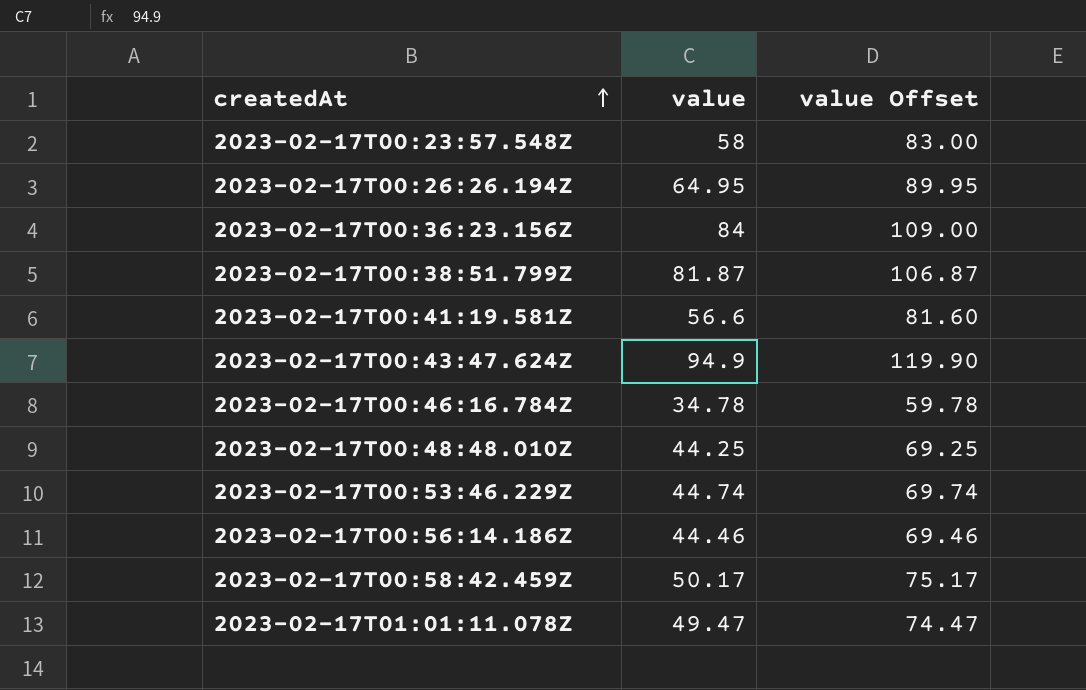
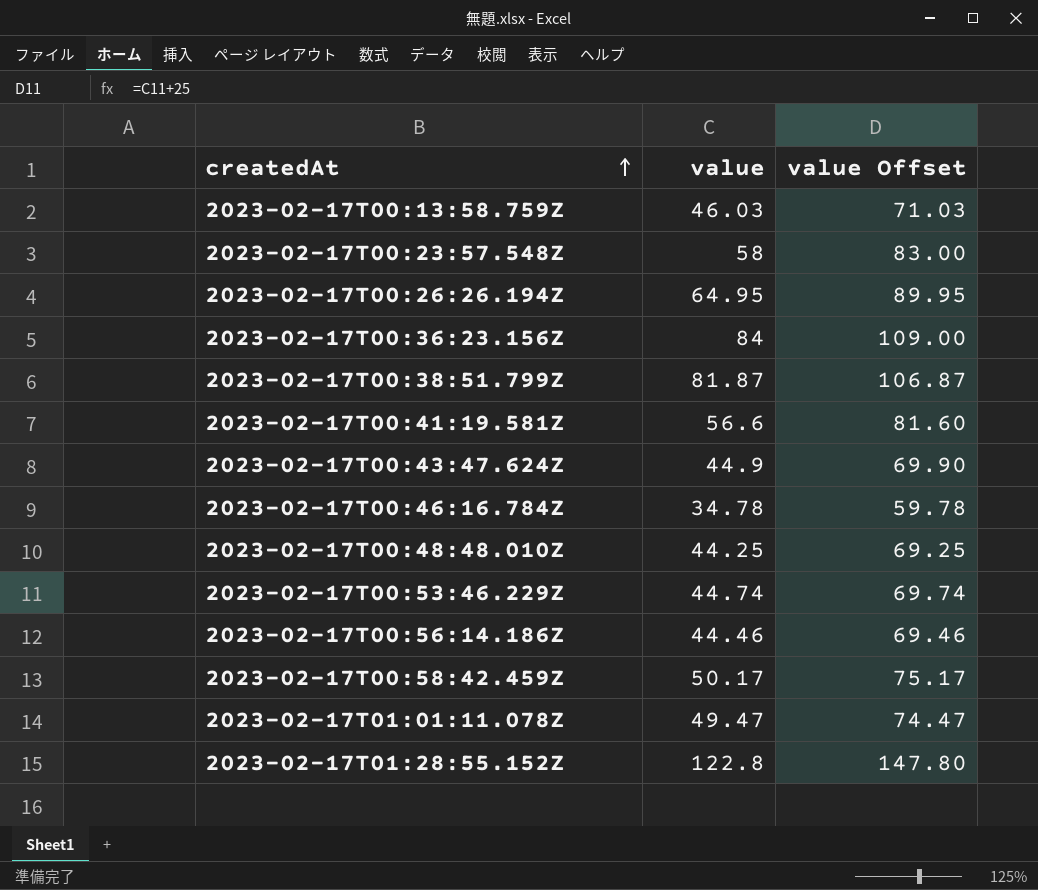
row 2023-02-17T00:13:58.759Z: none -> 46.03 | 71.03
2023-02-17T00:43:47.624Z | value: 94.9 -> 44.9
2023-02-17T00:43:47.624Z | value Offset: 119.90 -> 69.90
row 2023-02-17T01:28:55.152Z: none -> 122.8 | 147.80

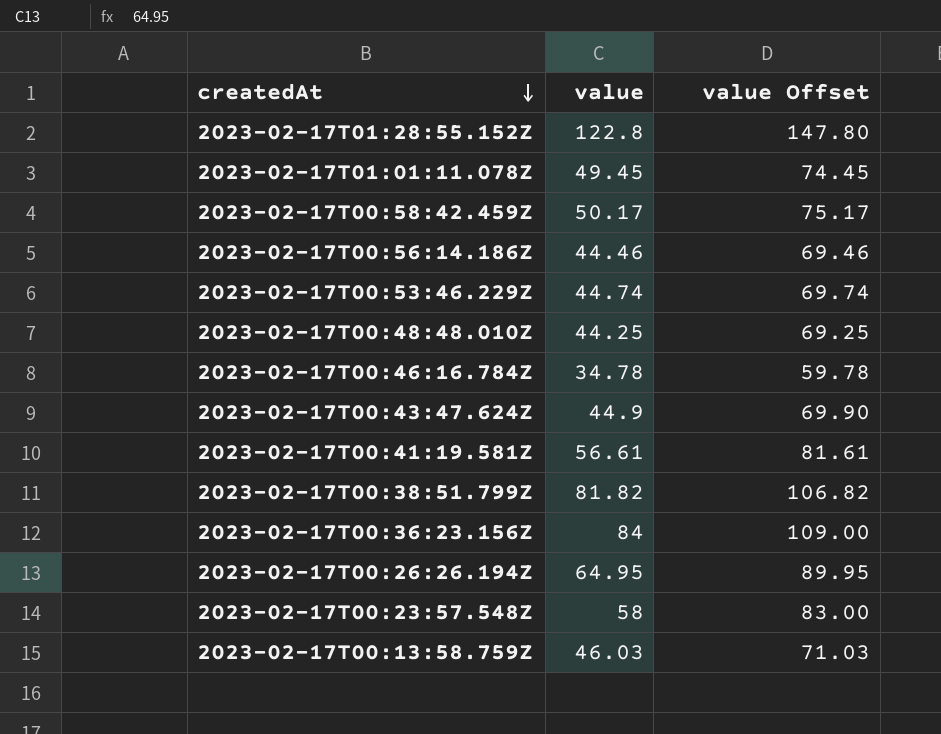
row order: createdAt ascending -> createdAt descending
2023-02-17T01:01:11.078Z | value: 49.47 -> 49.45
2023-02-17T01:01:11.078Z | value Offset: 74.47 -> 74.45
2023-02-17T00:41:19.581Z | value: 56.6 -> 56.61
2023-02-17T00:41:19.581Z | value Offset: 81.60 -> 81.61
2023-02-17T00:38:51.799Z | value: 81.87 -> 81.82
2023-02-17T00:38:51.799Z | value Offset: 106.87 -> 106.82

